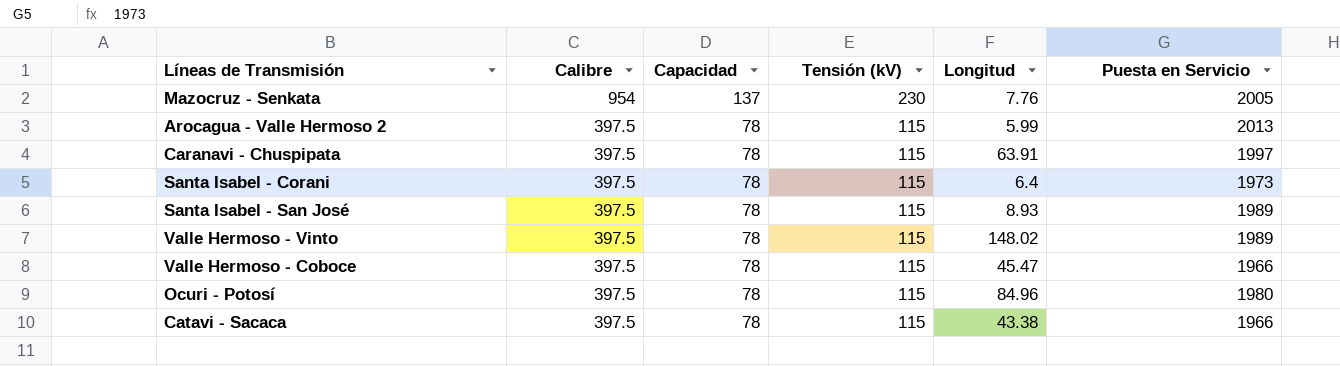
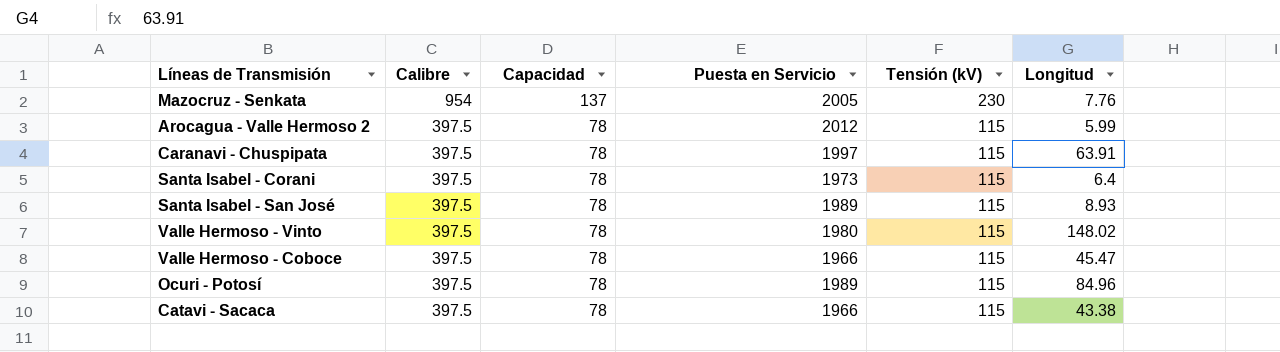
column Puesta en Servicio | position: 6 -> 4
Arocagua - Valle Hermoso 2 | Puesta en Servicio: 2013 -> 2012
Valle Hermoso - Vinto | Puesta en Servicio: 1989 -> 1980
Ocuri - Potosí | Puesta en Servicio: 1980 -> 1989

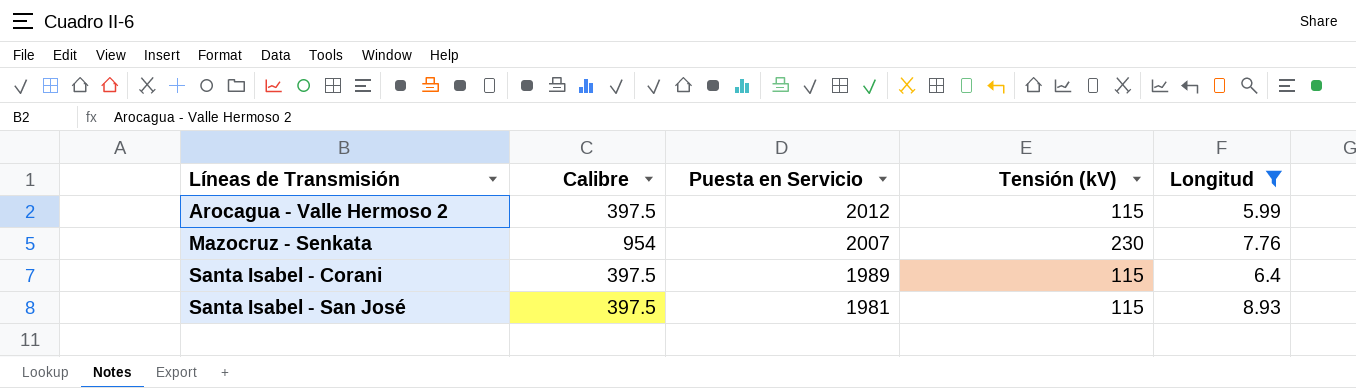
filter: none -> Longitud <= 8.93
row order: Calibre descending -> Líneas de Transmisión ascending
column Capacidad | position: 3 -> none
Mazocruz - Senkata | Puesta en Servicio: 2005 -> 2007
Santa Isabel - Corani | Puesta en Servicio: 1973 -> 1989
Santa Isabel - San José | Puesta en Servicio: 1989 -> 1981

